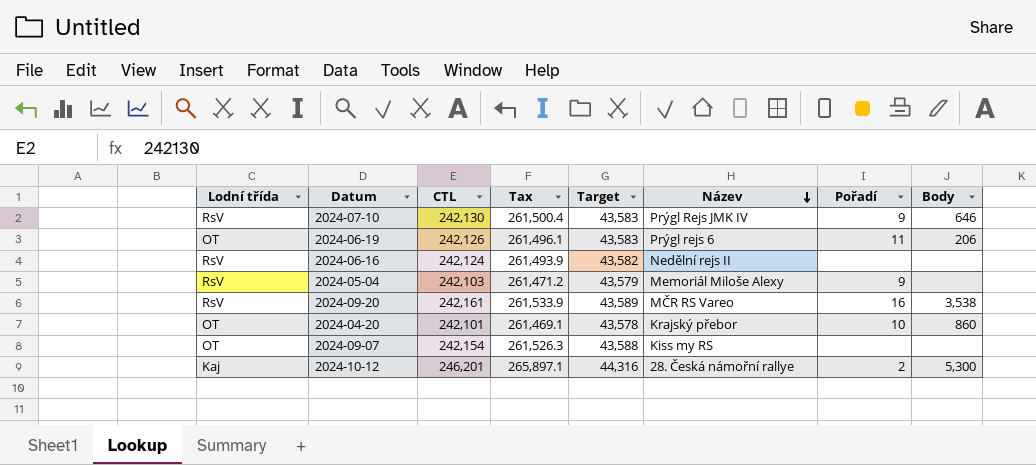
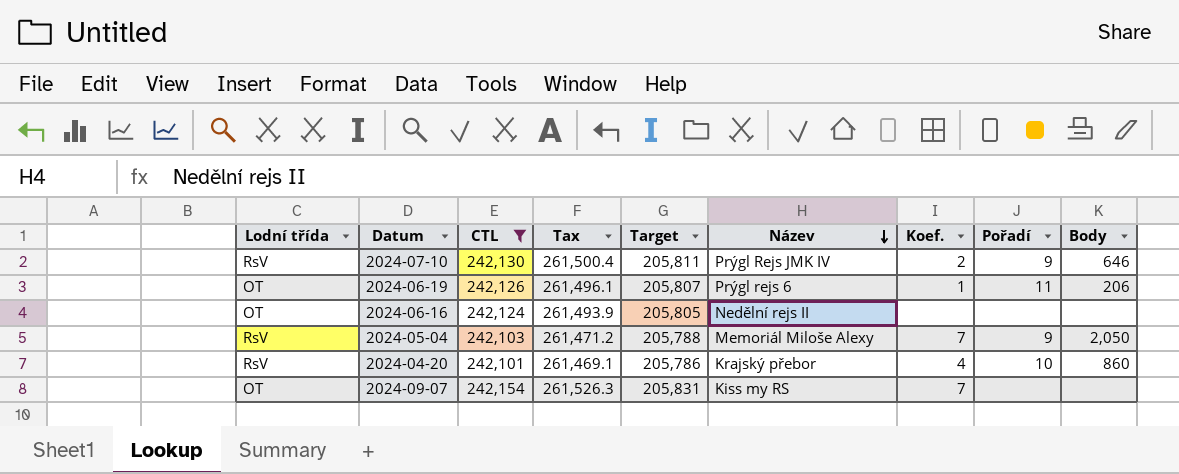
filter: none -> CTL <= 242,154
column Target | formula: [CTL] * 0.18 -> [CTL] * 0.85
column Koef. | position: none -> 7
2024-06-16 | Lodní třída: RsV -> OT
2024-05-04 | Body: none -> 2,050
2024-04-20 | Lodní třída: OT -> RsV

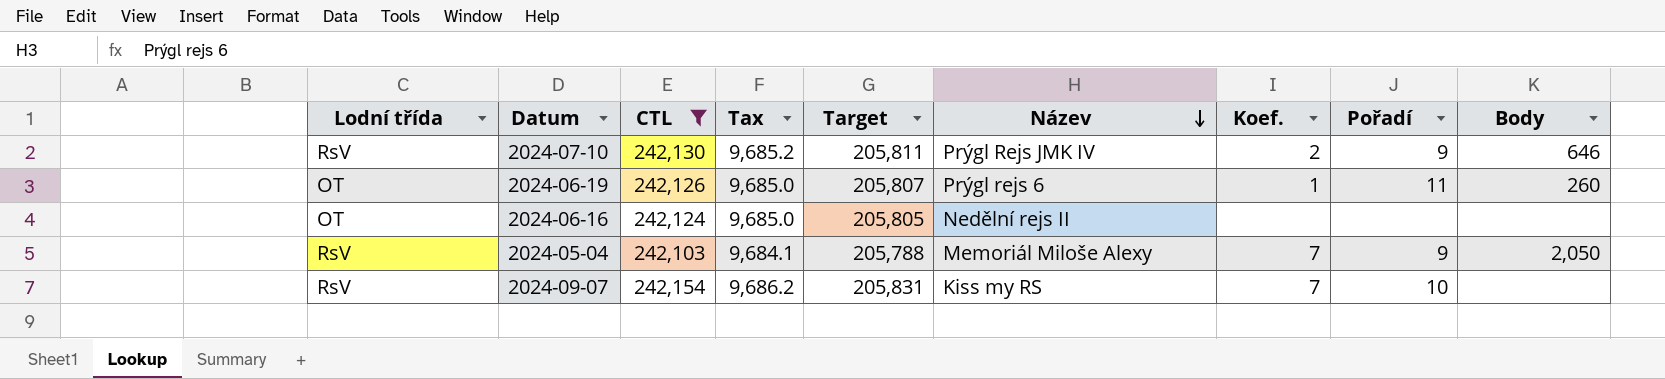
column Tax | formula: [CTL] * 1.08 -> [CTL] * 0.04
row 2024-04-20: RsV | 242,101 | 261,469.1 | 205,786 | Krajský přebor | 4 | 10 | 860 -> none
2024-06-19 | Body: 206 -> 260
2024-09-07 | Lodní třída: OT -> RsV
2024-09-07 | Pořadí: none -> 10

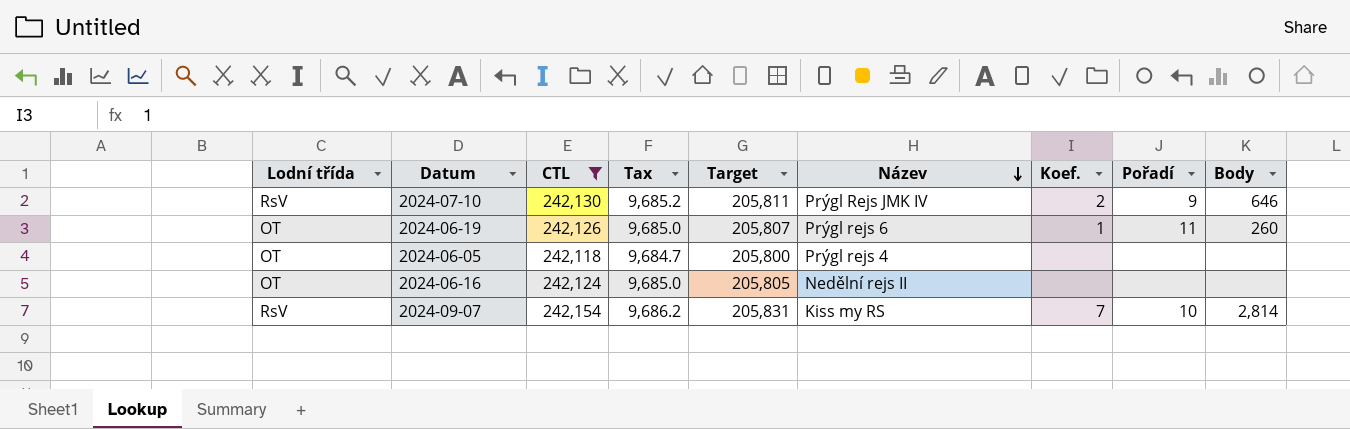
row 2024-05-04: RsV | 242,103 | 9,684.1 | 205,788 | Memoriál Miloše Alexy | 7 | 9 | 2,050 -> none
row 2024-06-05: none -> OT | 242,118 | 9,684.7 | 205,800 | Prýgl rejs 4 | none | none | none
2024-09-07 | Body: none -> 2,814

